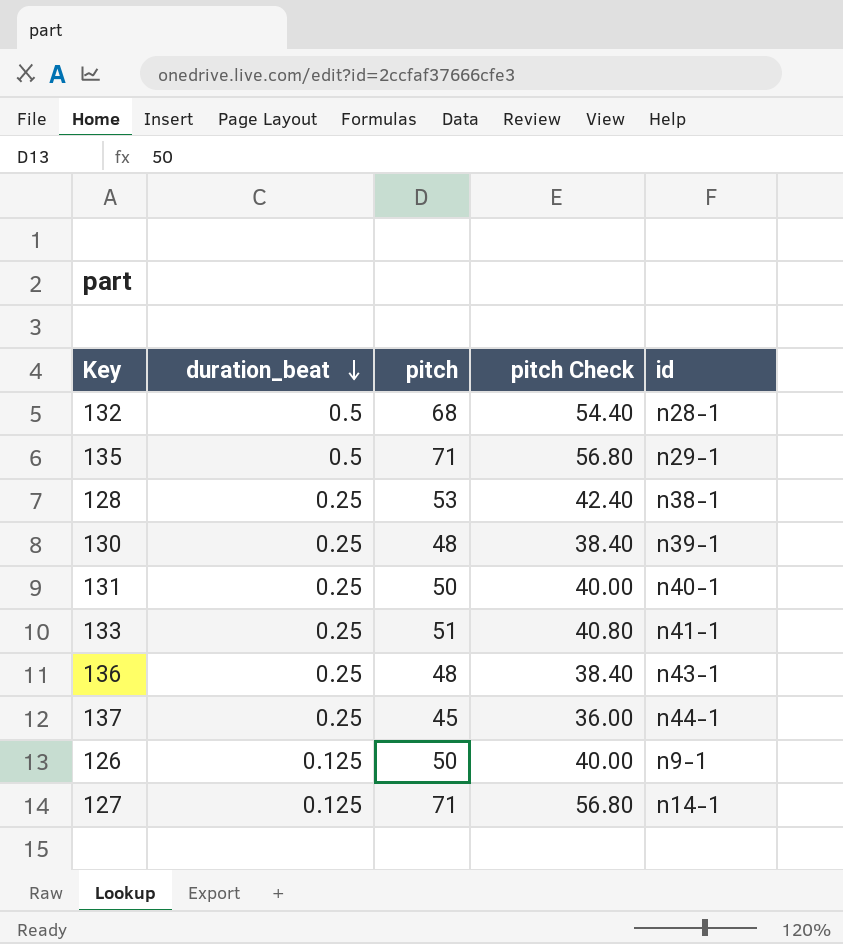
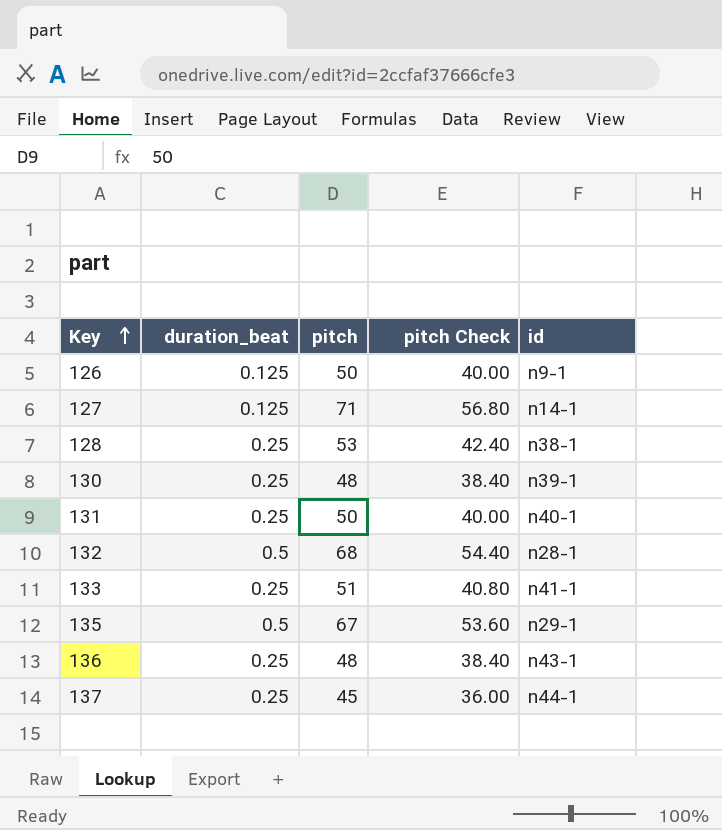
row order: duration_beat descending -> Key ascending
135 | pitch: 71 -> 67
135 | pitch Check: 56.80 -> 53.60

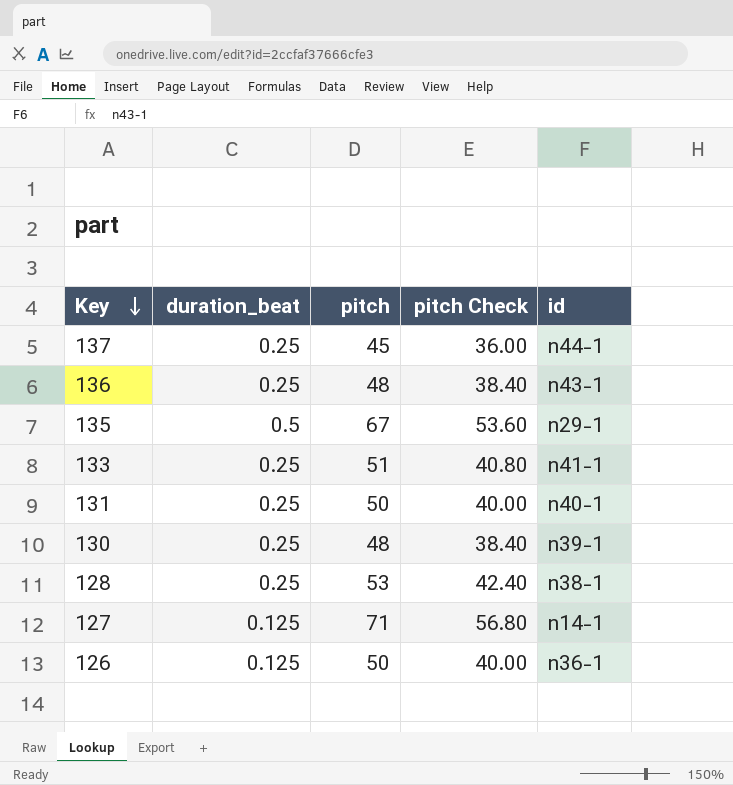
row order: Key ascending -> Key descending
row 132: 0.5 | 68 | 54.40 | n28-1 -> none
126 | id: n9-1 -> n36-1

